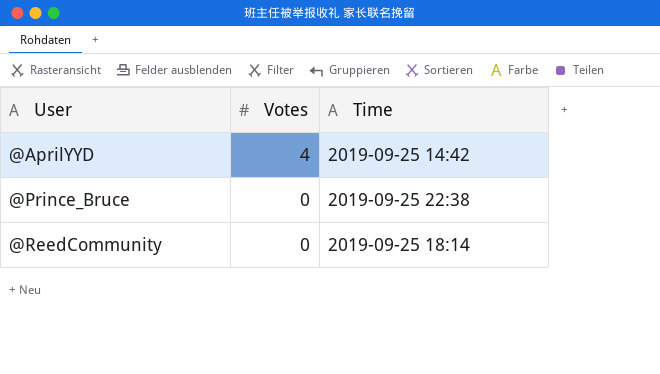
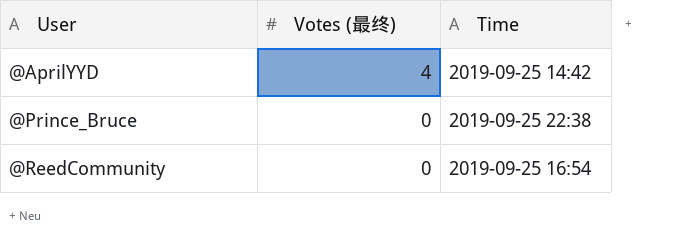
column name: Votes -> Votes (最终)
@ReedCommunity | Time: 2019-09-25 18:14 -> 2019-09-25 16:54

